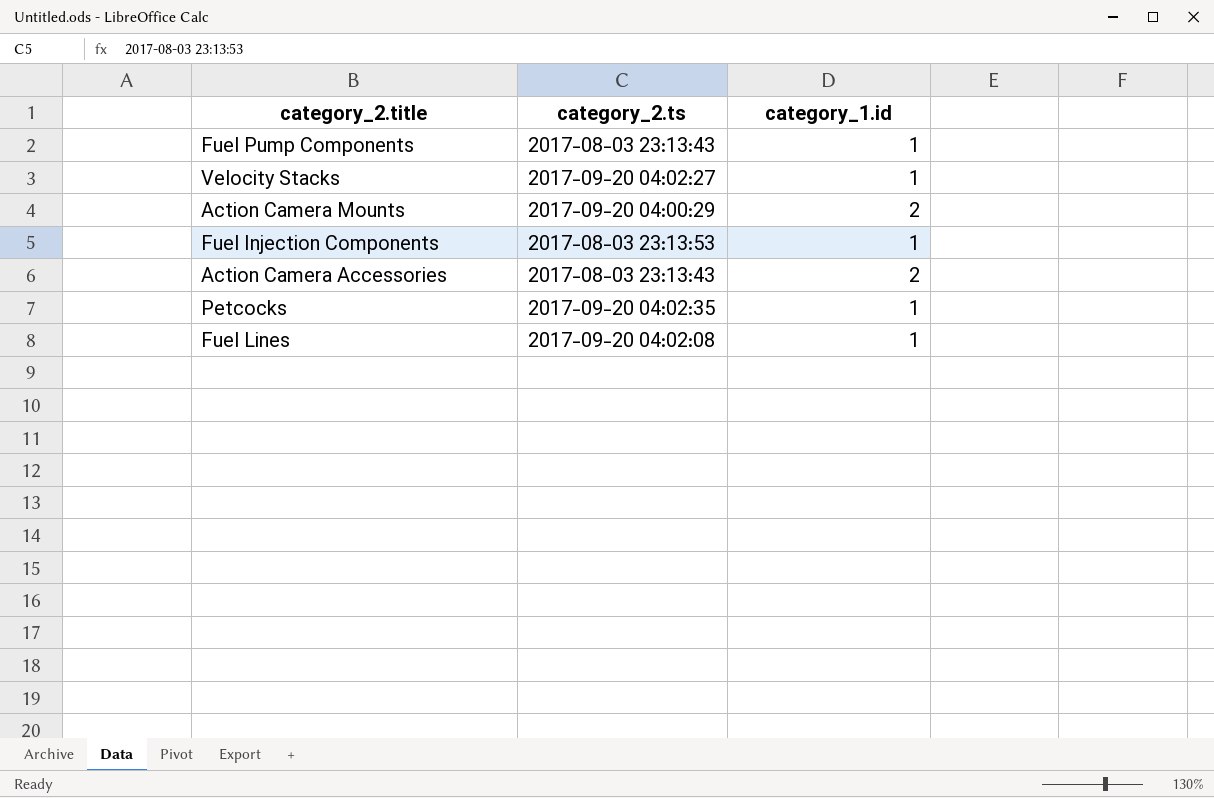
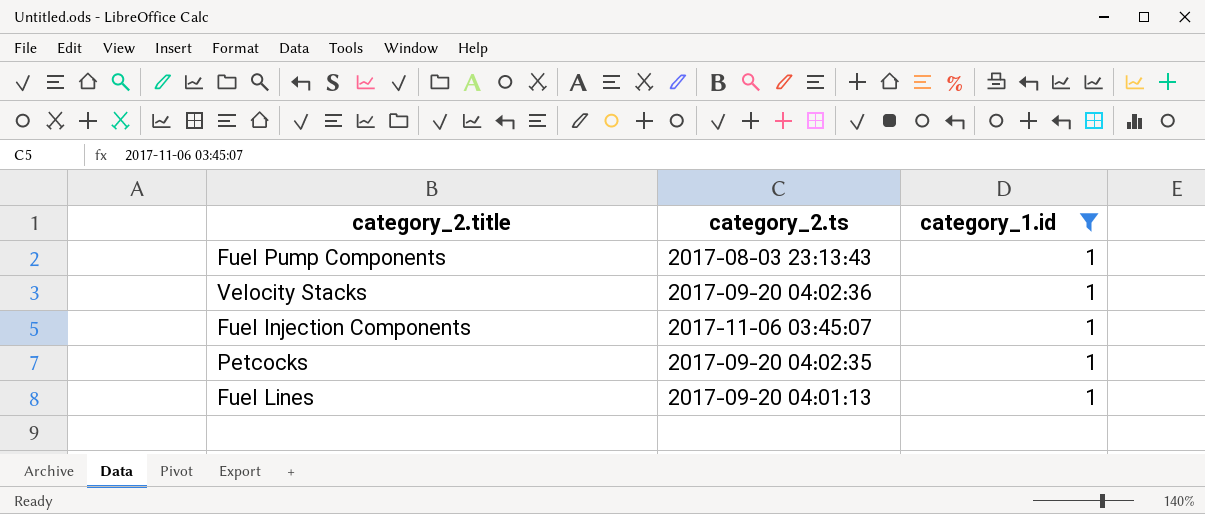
filter: none -> category_1.id = 1
Velocity Stacks | category_2.ts: 2017-09-20 04:02:27 -> 2017-09-20 04:02:36
Fuel Injection Components | category_2.ts: 2017-08-03 23:13:53 -> 2017-11-06 03:45:07
Fuel Lines | category_2.ts: 2017-09-20 04:02:08 -> 2017-09-20 04:01:13

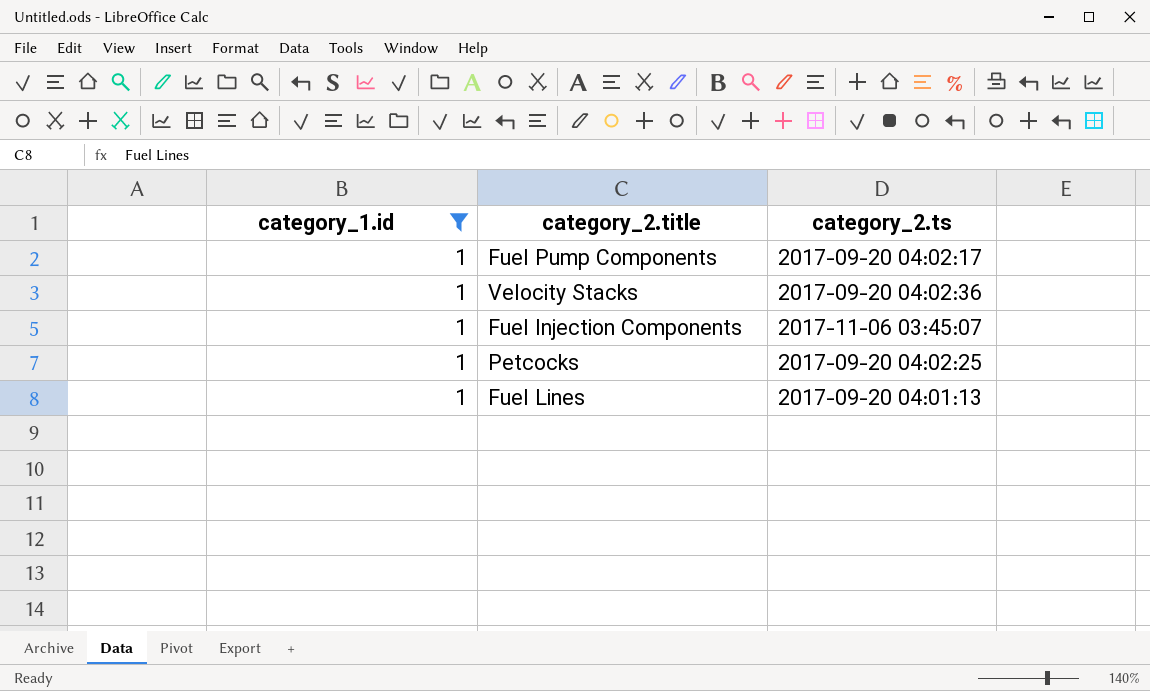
column category_1.id | position: 3 -> 1
Fuel Pump Components | category_2.ts: 2017-08-03 23:13:43 -> 2017-09-20 04:02:17
Petcocks | category_2.ts: 2017-09-20 04:02:35 -> 2017-09-20 04:02:25

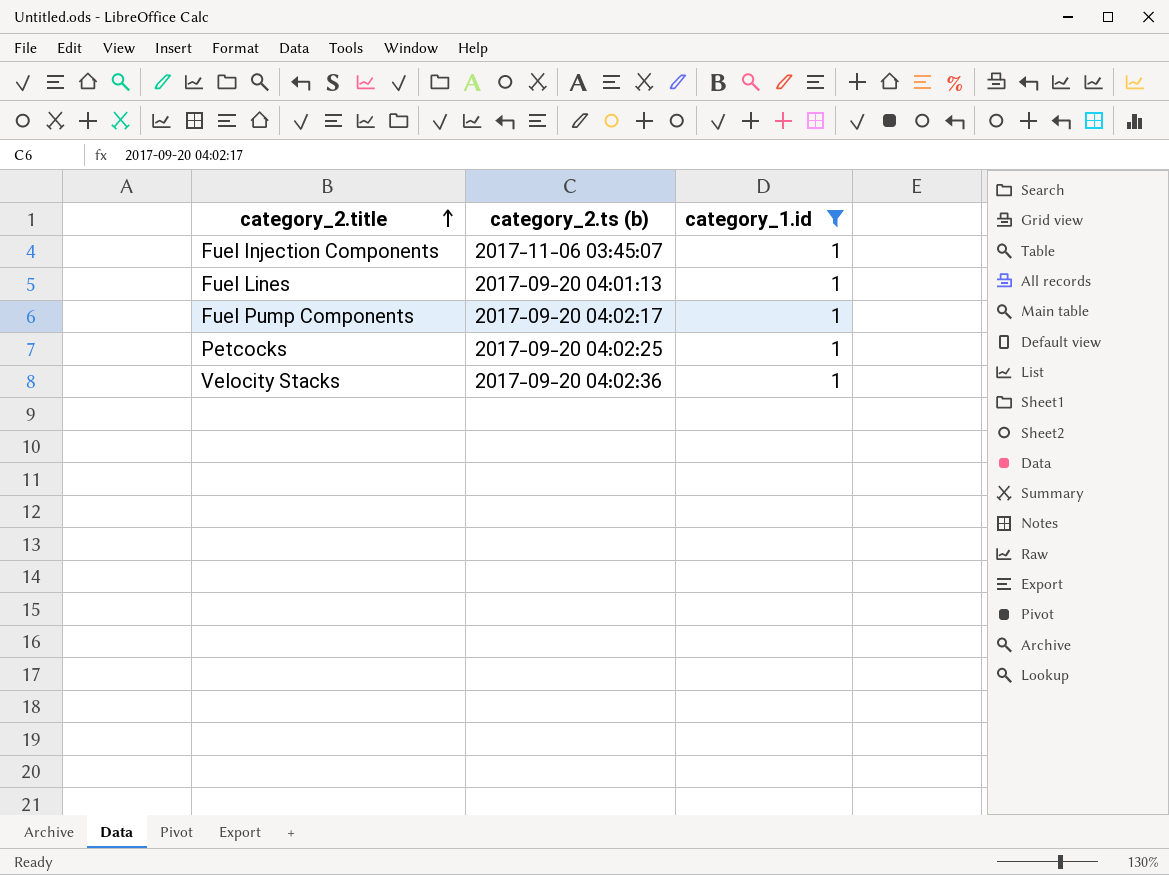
row order: none -> category_2.title ascending
column name: category_2.ts -> category_2.ts (b)
column category_1.id | position: 1 -> 3

